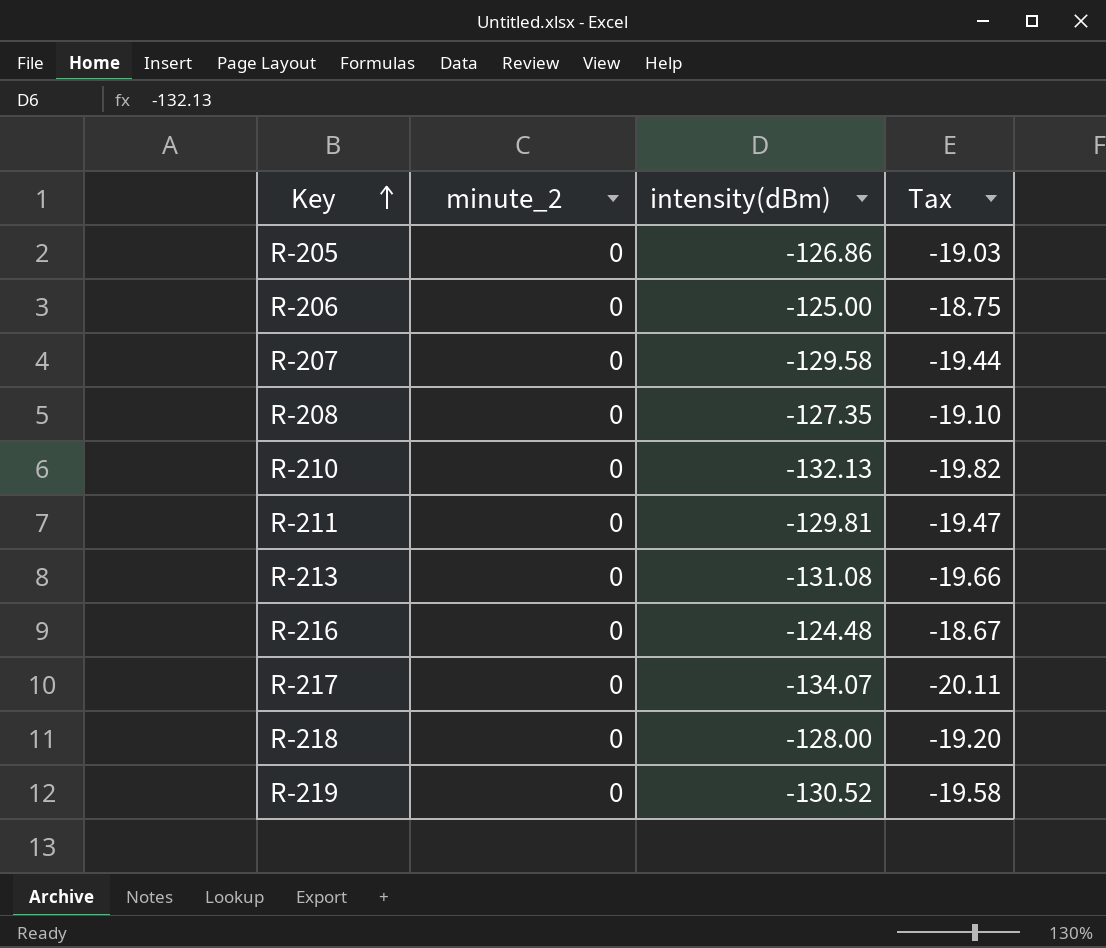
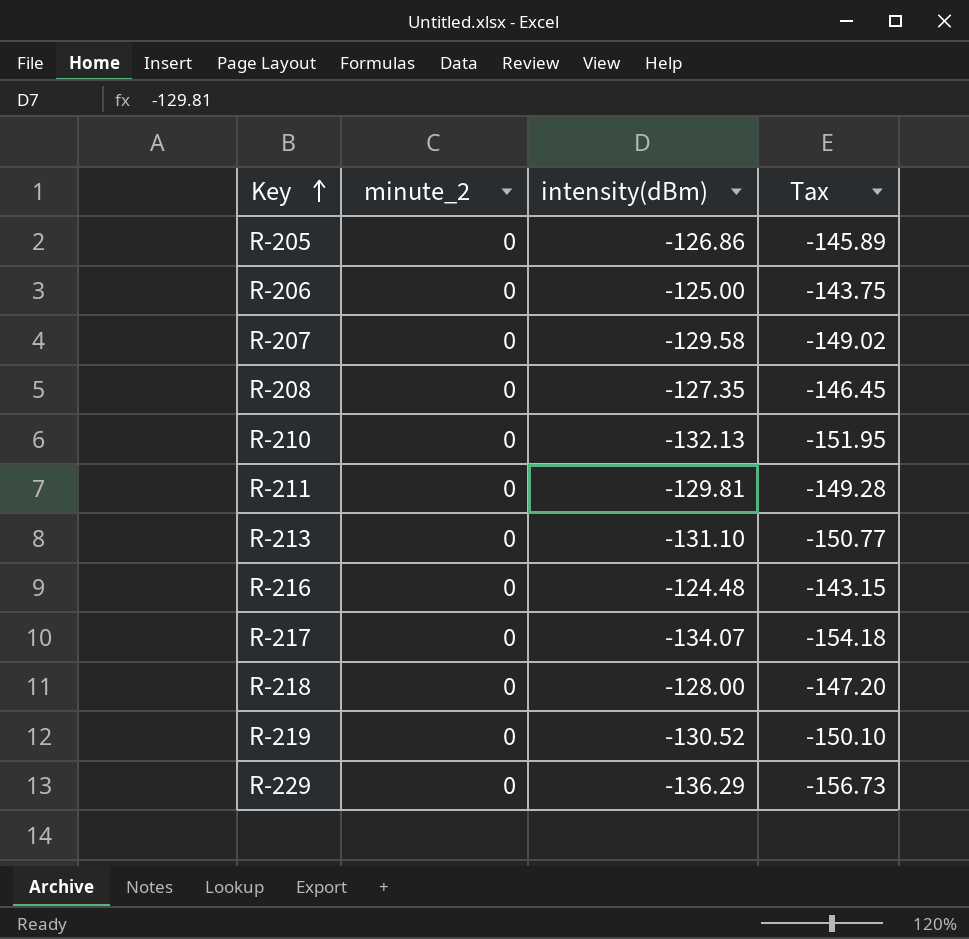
column Tax | formula: [intensity(dBm)] * 0.15 -> [intensity(dBm)] * 1.15
R-213 | intensity(dBm): -131.08 -> -131.10
row R-229: none -> 0 | -136.29 | -156.73

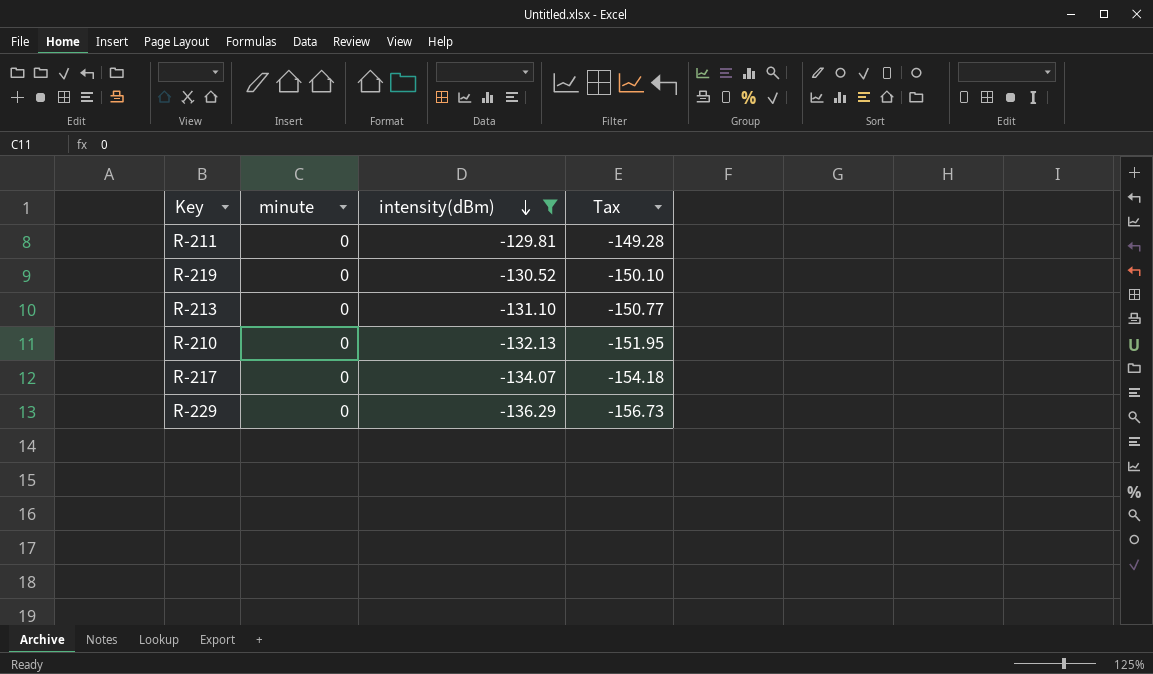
filter: none -> intensity(dBm) <= -129.81
row order: Key ascending -> intensity(dBm) descending
column name: minute_2 -> minute

